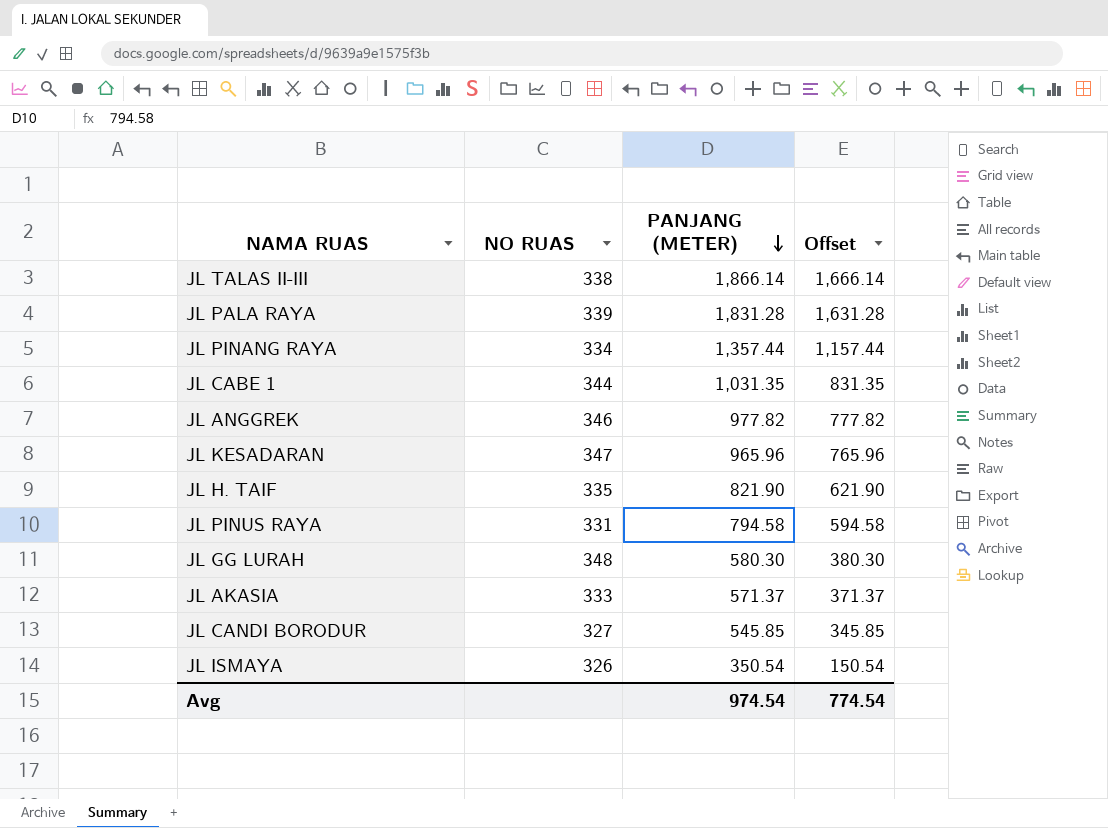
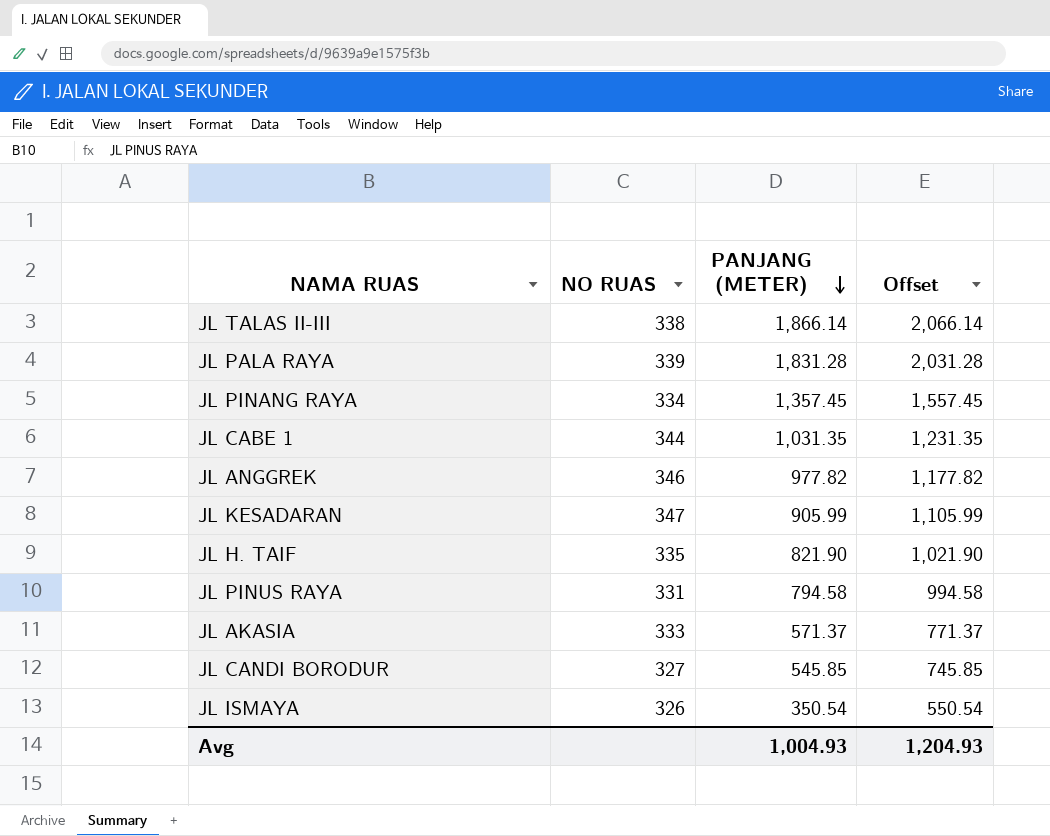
column Offset | formula: [PANJANG (METER)] - 200 -> [PANJANG (METER)] + 200
row JL GG LURAH: 348 | 580.30 | 380.30 -> none
JL PINANG RAYA | PANJANG (METER): 1,357.44 -> 1,357.45
JL KESADARAN | PANJANG (METER): 965.96 -> 905.99
Avg | PANJANG (METER): 974.54 -> 1,004.93
Avg | Offset: 774.54 -> 1,204.93

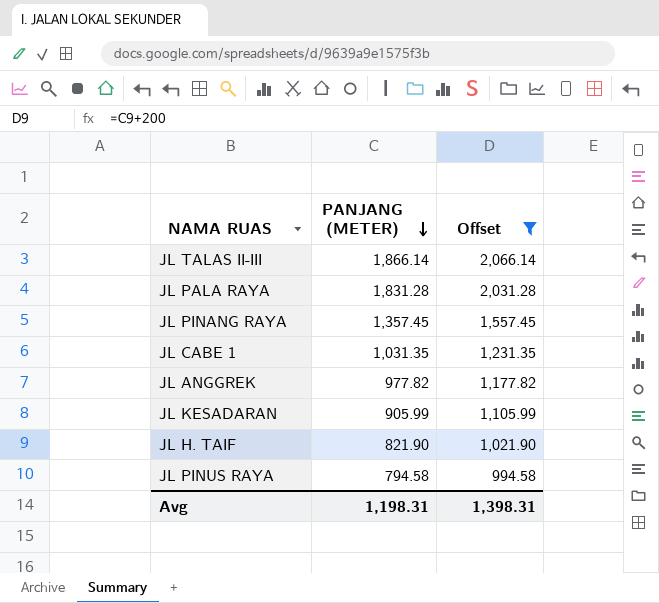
filter: none -> Offset >= 994.58
column NO RUAS | position: 2 -> none
Avg | PANJANG (METER): 1,004.93 -> 1,198.31
Avg | Offset: 1,204.93 -> 1,398.31

